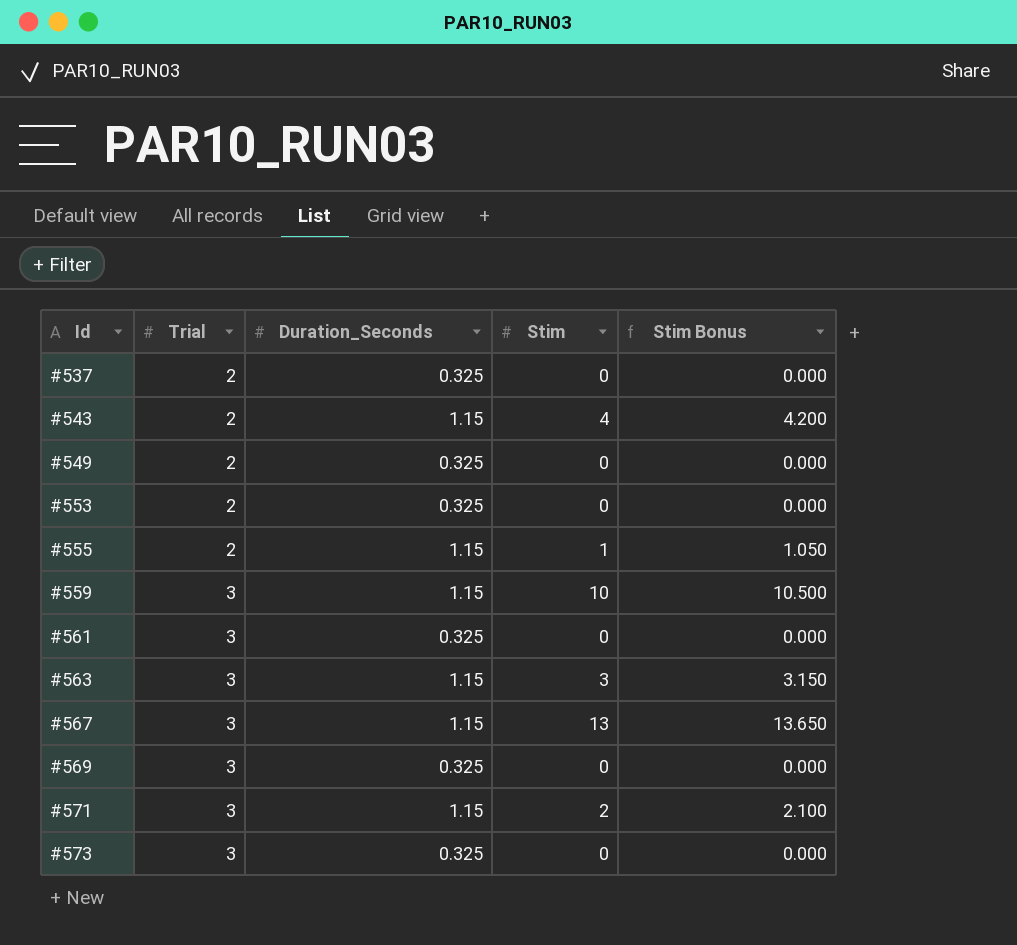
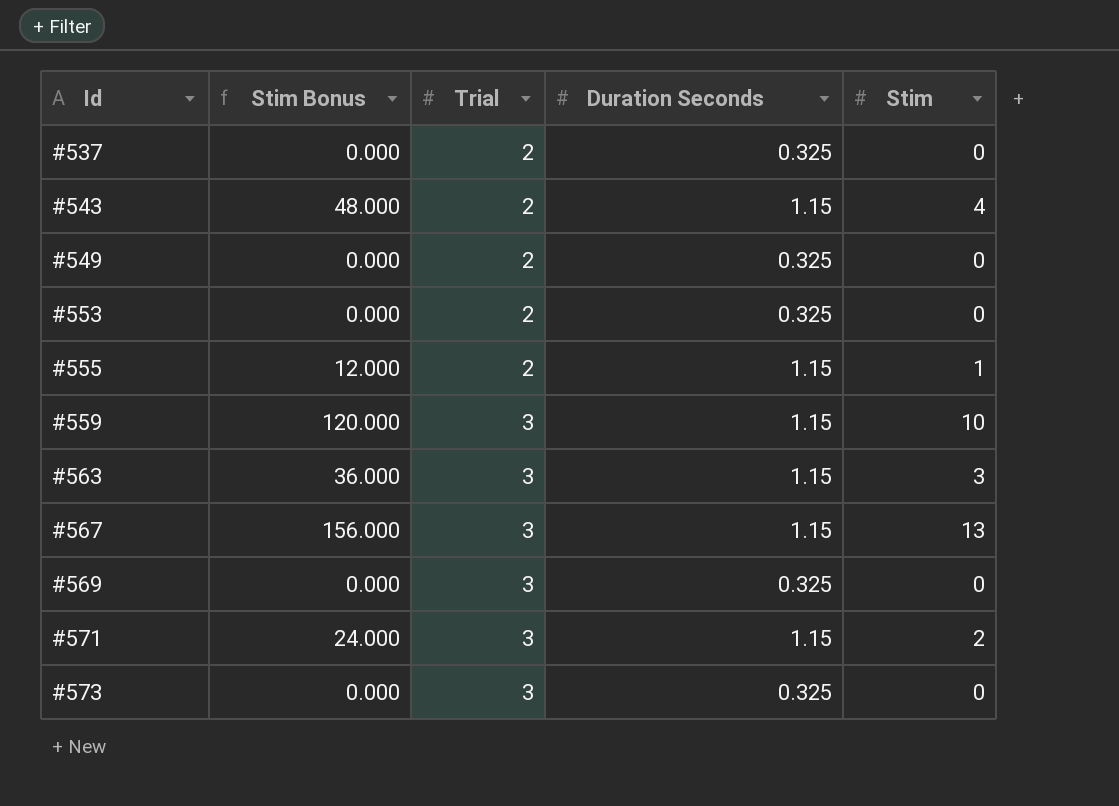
column Stim Bonus | formula: [Stim] * 1.05 -> [Stim] * 12
column Stim Bonus | position: 5 -> 2
column name: Duration_Seconds -> Duration Seconds
row #561: 3 | 0.325 | 0 | 0.000 -> none

